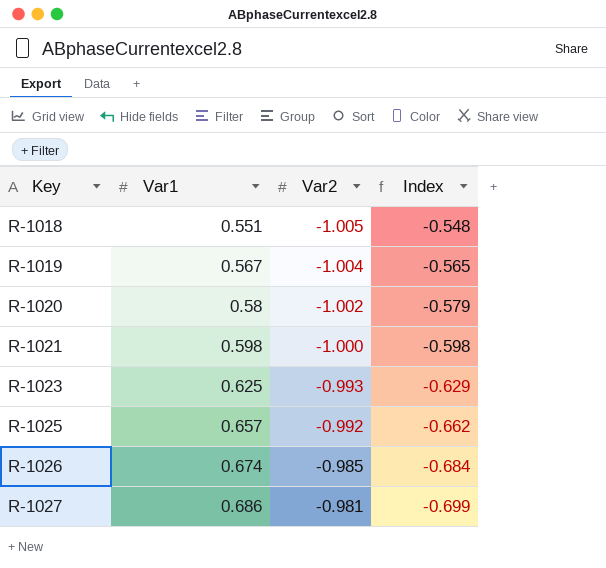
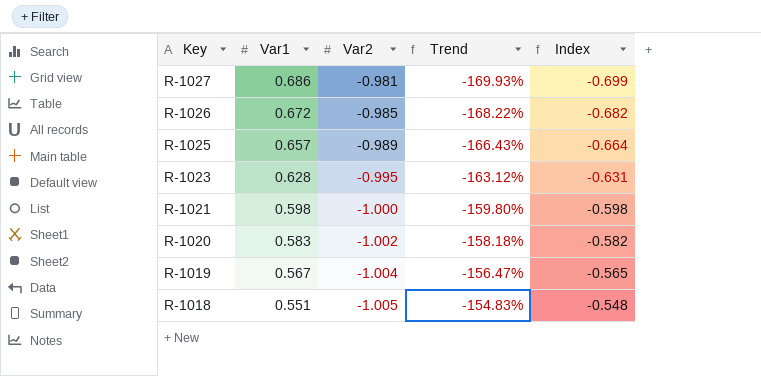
row order: Key ascending -> Key descending
column Trend | formula: none -> ([Var1] - [Var2]) / [Var2]
R-1026 | Var1: 0.674 -> 0.672
R-1026 | Index: -0.684 -> -0.682
R-1025 | Var2: -0.992 -> -0.989
R-1025 | Index: -0.662 -> -0.664
R-1023 | Var1: 0.625 -> 0.628
R-1023 | Var2: -0.993 -> -0.995
R-1023 | Index: -0.629 -> -0.631
R-1020 | Var1: 0.58 -> 0.583
R-1020 | Index: -0.579 -> -0.582

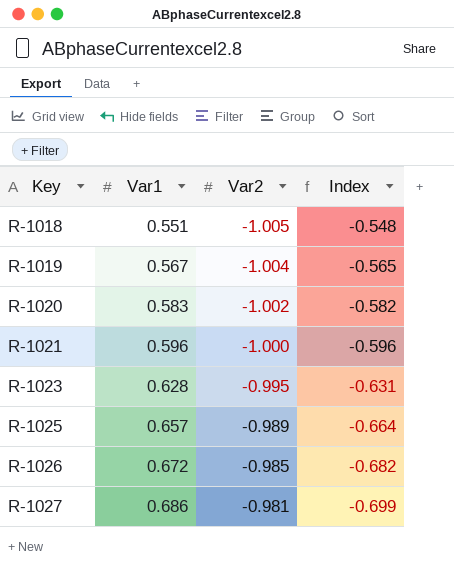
row order: Key descending -> Key ascending
column Trend | formula: ([Var1] - [Var2]) / [Var2] -> none
R-1021 | Var1: 0.598 -> 0.596
R-1021 | Index: -0.598 -> -0.596

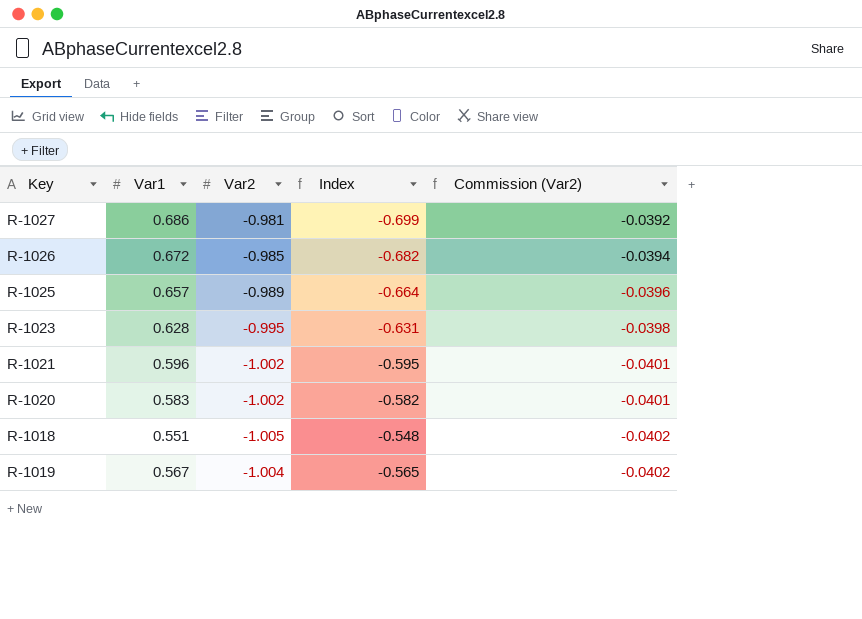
row order: Key ascending -> Commission (Var2) descending
column Commission (Var2) | formula: none -> [Var2] * 0.04
R-1021 | Var2: -1.000 -> -1.002
R-1021 | Index: -0.596 -> -0.595

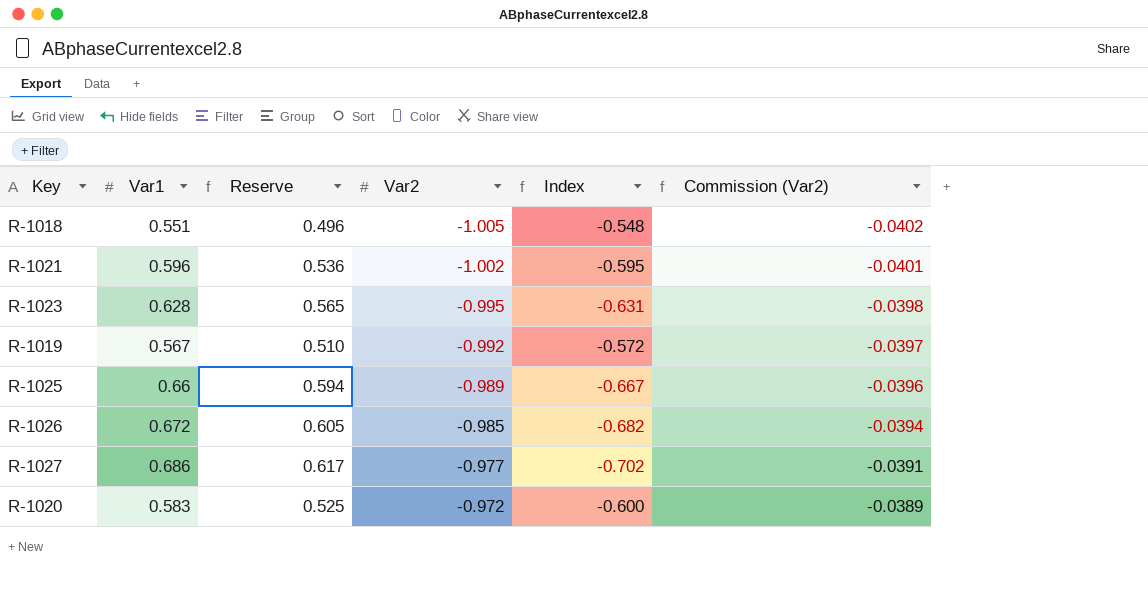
row order: Commission (Var2) descending -> Var2 ascending
column Reserve | formula: none -> [Var1] * 0.9
R-1019 | Var2: -1.004 -> -0.992
R-1019 | Index: -0.565 -> -0.572
R-1019 | Commission (Var2): -0.0402 -> -0.0397
R-1025 | Var1: 0.657 -> 0.66
R-1025 | Index: -0.664 -> -0.667
R-1027 | Var2: -0.981 -> -0.977
R-1027 | Index: -0.699 -> -0.702
R-1027 | Commission (Var2): -0.0392 -> -0.0391
R-1020 | Var2: -1.002 -> -0.972
R-1020 | Index: -0.582 -> -0.600
R-1020 | Commission (Var2): -0.0401 -> -0.0389

